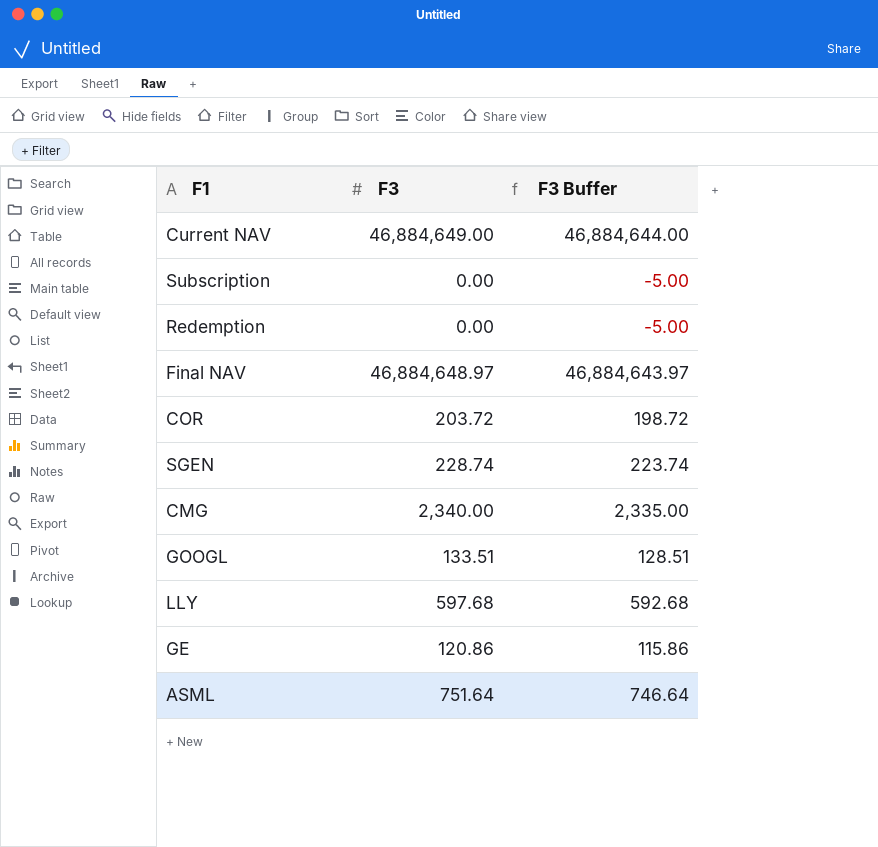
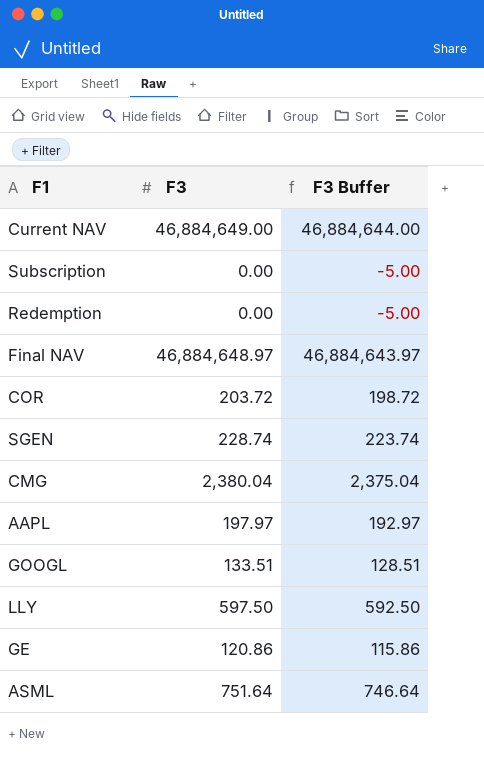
CMG | F3: 2,340.00 -> 2,380.04
CMG | F3 Buffer: 2,335.00 -> 2,375.04
row AAPL: none -> 197.97 | 192.97
LLY | F3: 597.68 -> 597.50
LLY | F3 Buffer: 592.68 -> 592.50

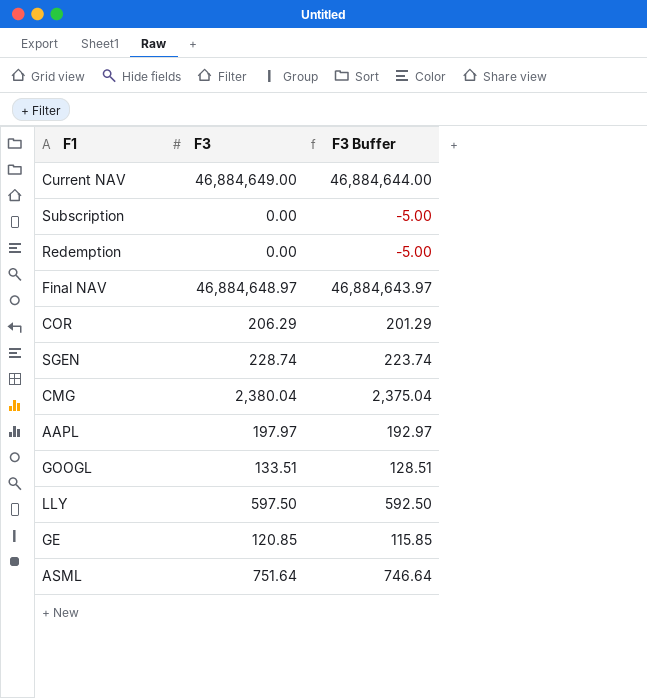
COR | F3: 203.72 -> 206.29
COR | F3 Buffer: 198.72 -> 201.29
GE | F3: 120.86 -> 120.85
GE | F3 Buffer: 115.86 -> 115.85

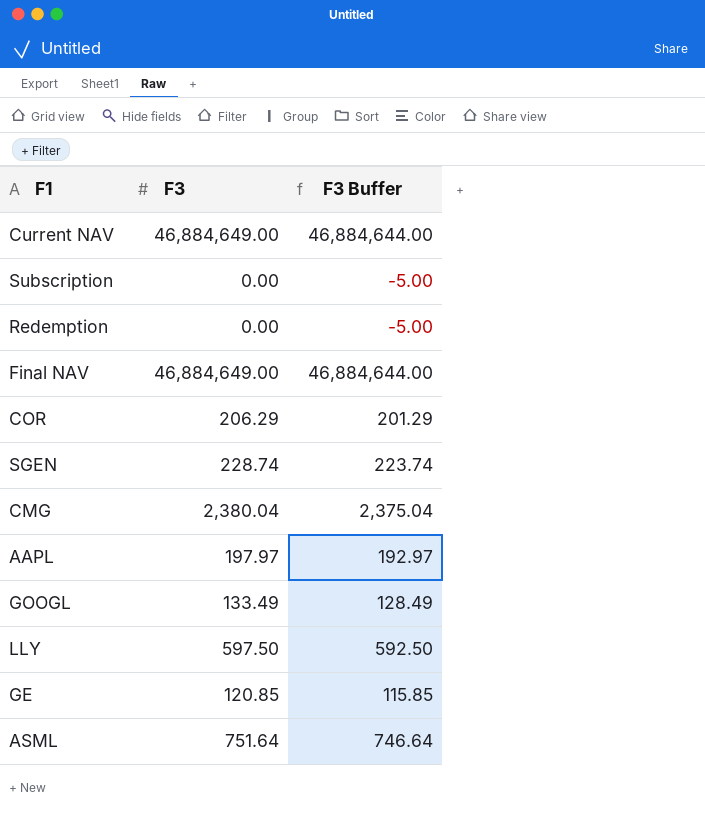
Final NAV | F3: 46,884,648.97 -> 46,884,649.00
Final NAV | F3 Buffer: 46,884,643.97 -> 46,884,644.00
GOOGL | F3: 133.51 -> 133.49
GOOGL | F3 Buffer: 128.51 -> 128.49

